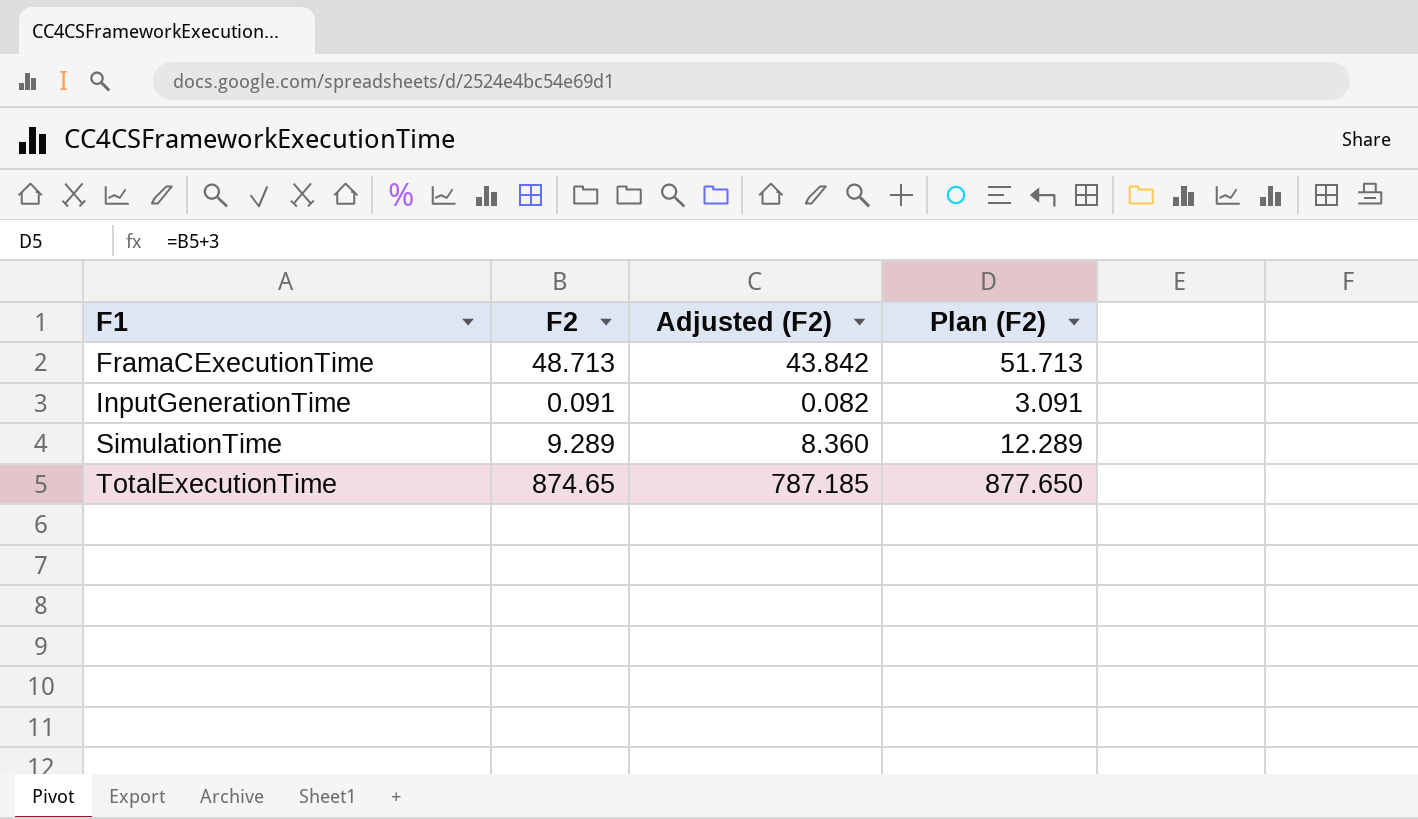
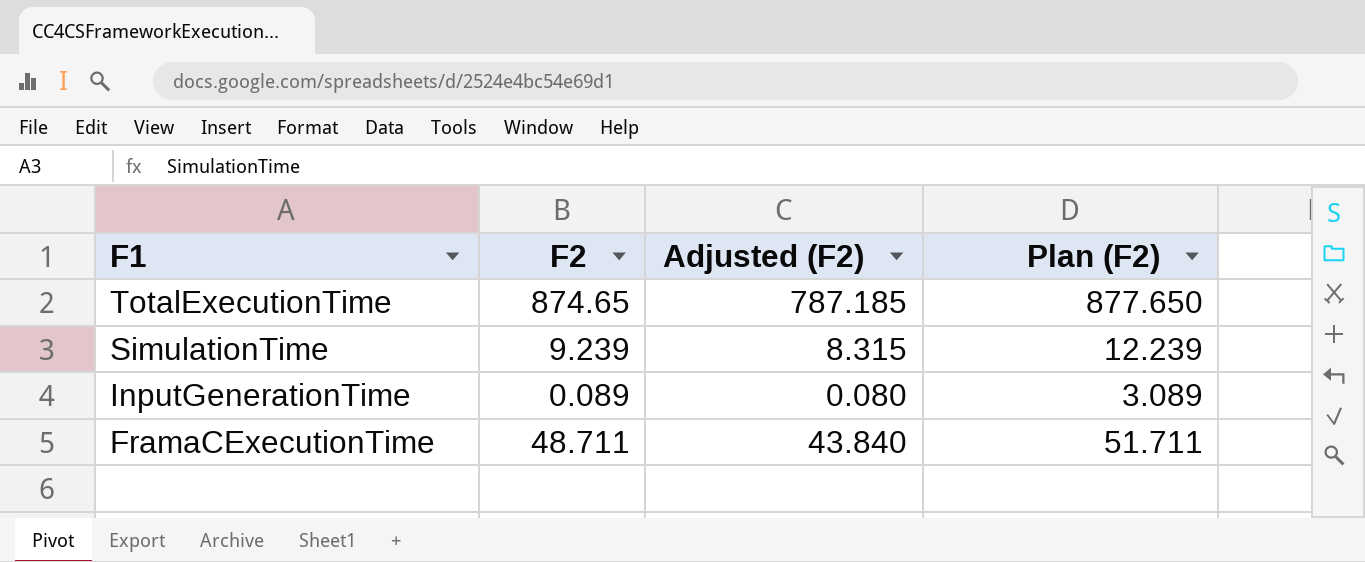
row order: F1 ascending -> F1 descending
SimulationTime | F2: 9.289 -> 9.239
SimulationTime | Adjusted (F2): 8.360 -> 8.315
SimulationTime | Plan (F2): 12.289 -> 12.239
InputGenerationTime | F2: 0.091 -> 0.089
InputGenerationTime | Adjusted (F2): 0.082 -> 0.080
InputGenerationTime | Plan (F2): 3.091 -> 3.089
FramaCExecutionTime | F2: 48.713 -> 48.711
FramaCExecutionTime | Adjusted (F2): 43.842 -> 43.840
FramaCExecutionTime | Plan (F2): 51.713 -> 51.711

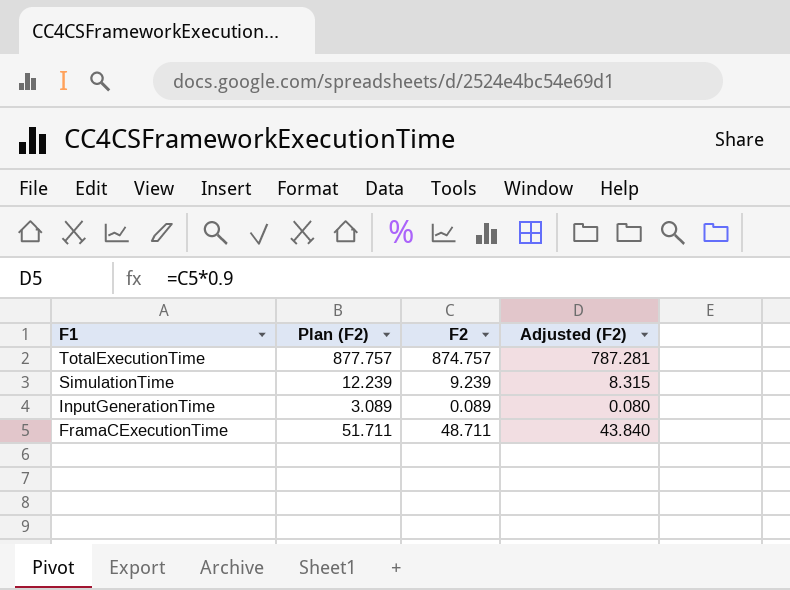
column Plan (F2) | position: 4 -> 2
TotalExecutionTime | Plan (F2): 877.650 -> 877.757
TotalExecutionTime | F2: 874.65 -> 874.757
TotalExecutionTime | Adjusted (F2): 787.185 -> 787.281

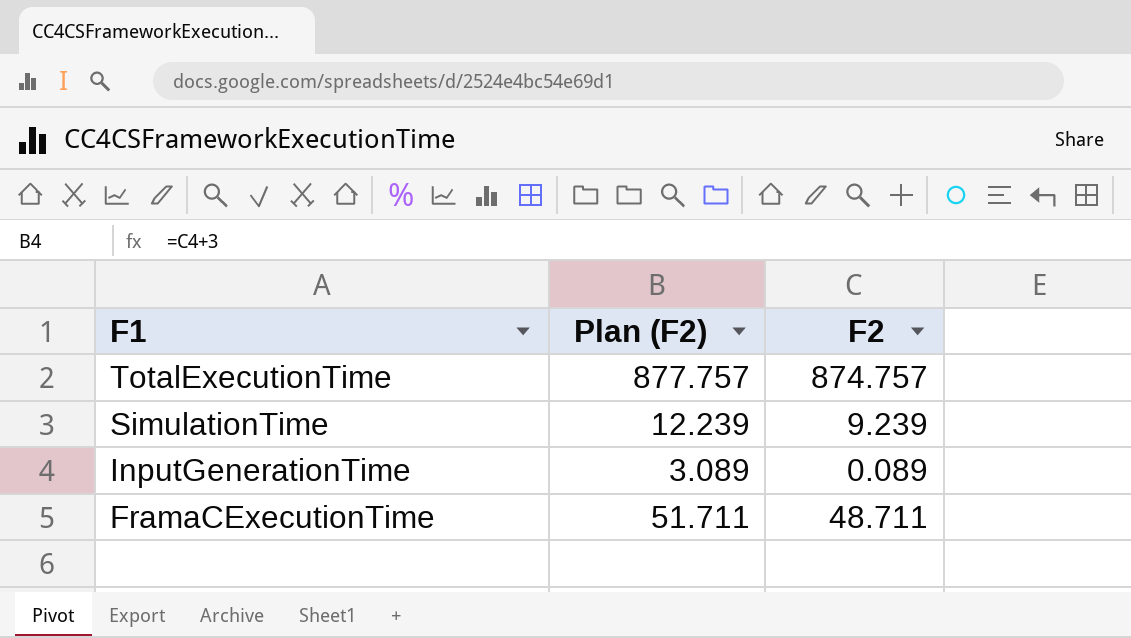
column Adjusted (F2) | formula: [F2] * 0.9 -> none

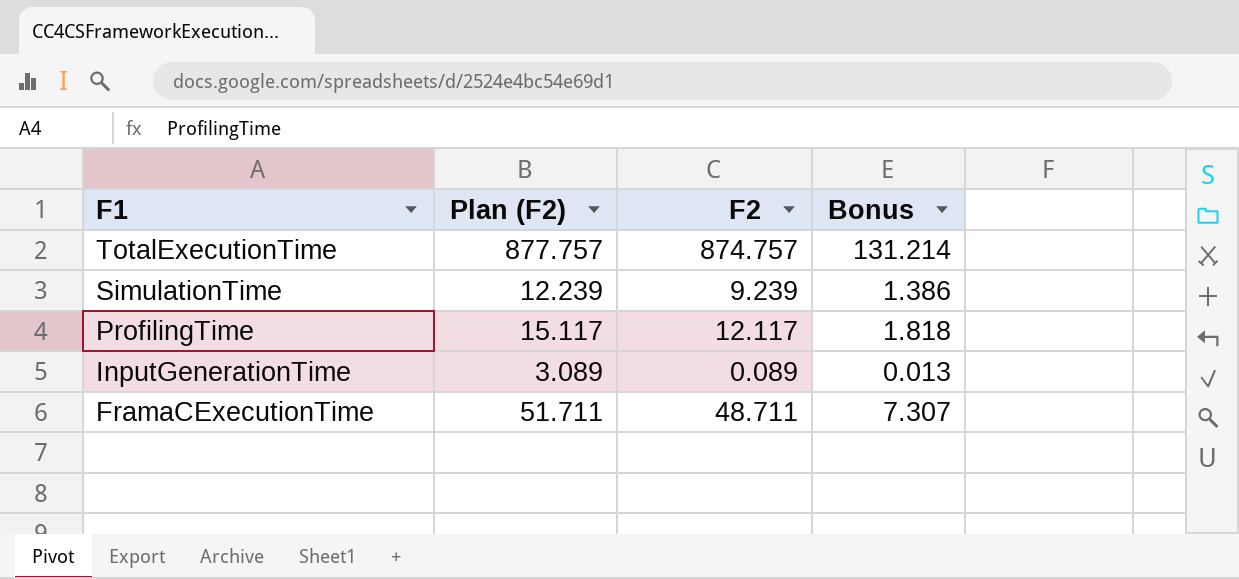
column Bonus | formula: none -> [F2] * 0.15
row ProfilingTime: none -> 15.117 | 12.117 | 1.818

